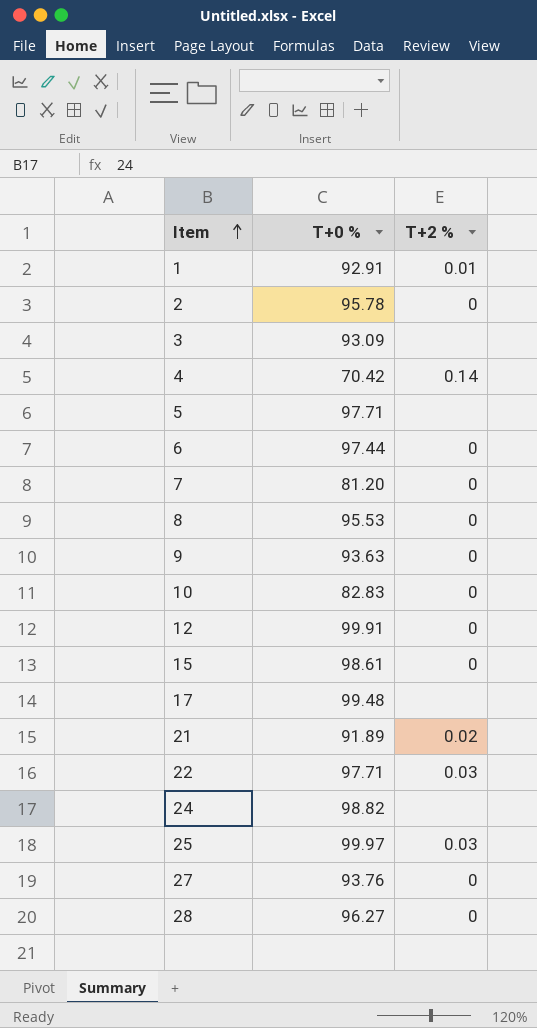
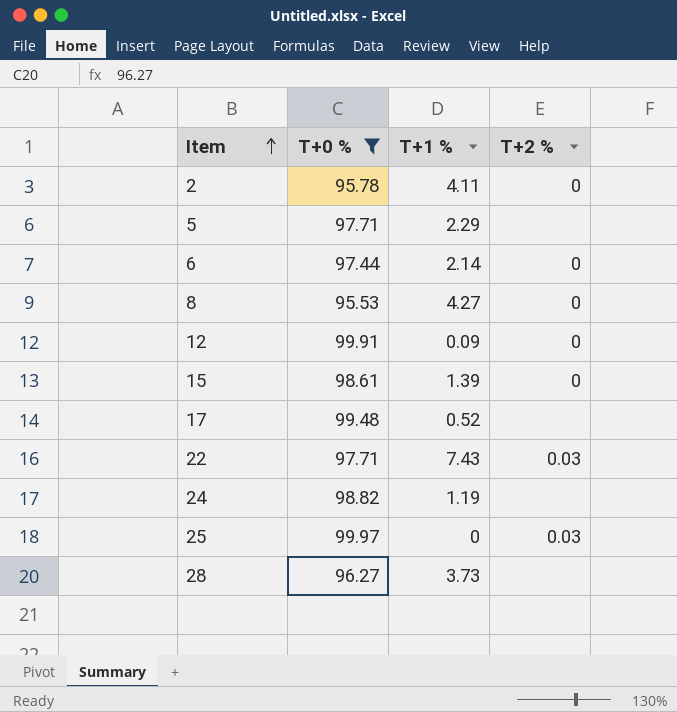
filter: none -> T+0 % >= 95.53
column T+1 % | position: none -> 3
28 | T+2 %: 0 -> none

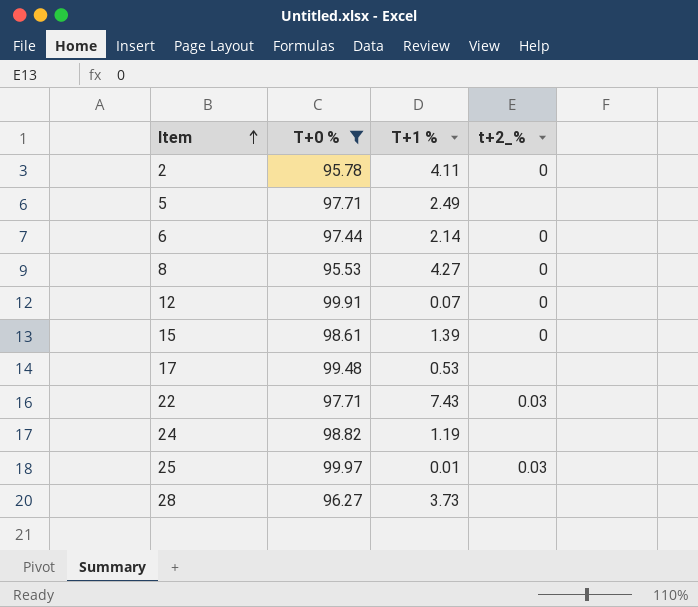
column name: T+2 % -> t+2_%
5 | T+1 %: 2.29 -> 2.49
12 | T+1 %: 0.09 -> 0.07
17 | T+1 %: 0.52 -> 0.53
25 | T+1 %: 0 -> 0.01

